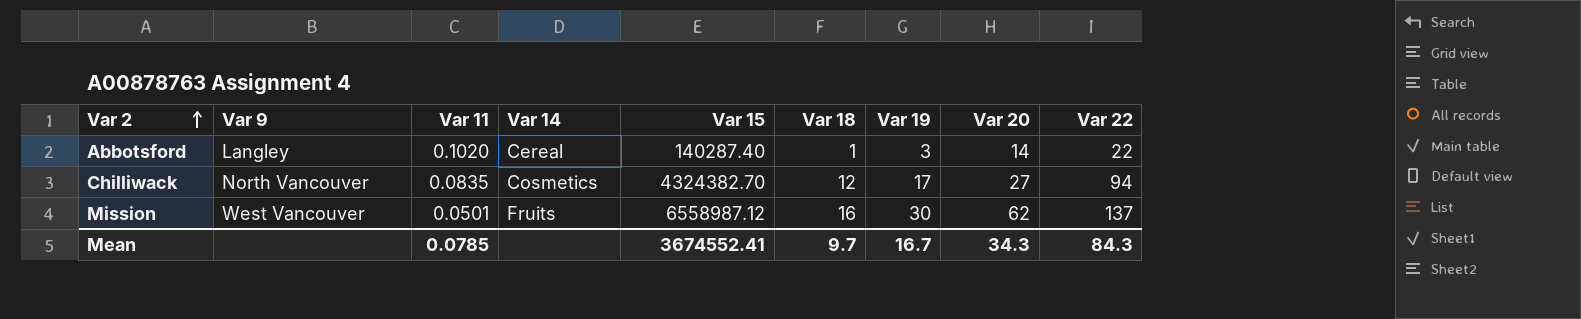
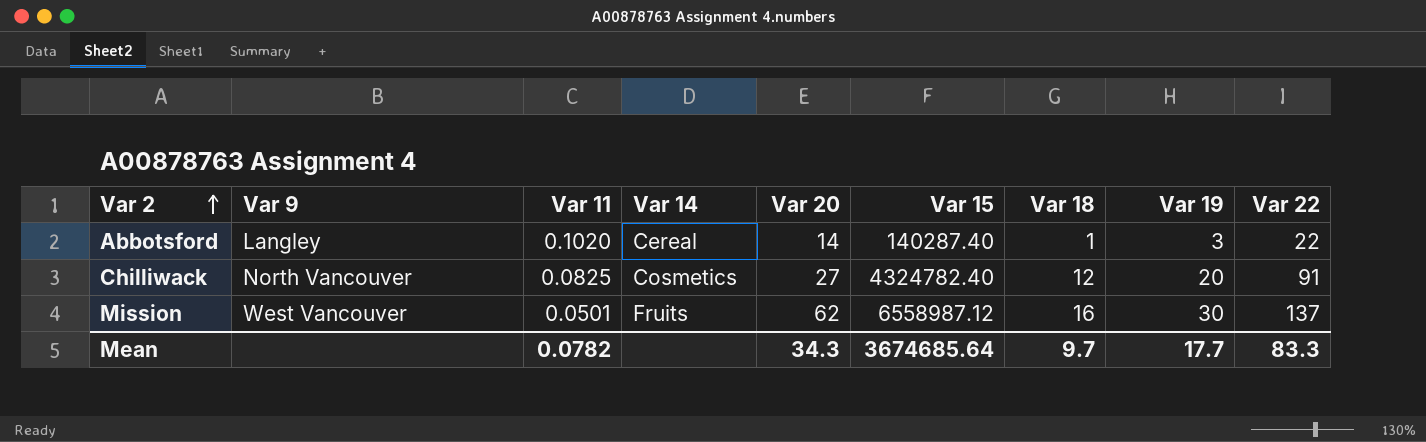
column Var 20 | position: 8 -> 5
Chilliwack | Var 11: 0.0835 -> 0.0825
Chilliwack | Var 15: 4324382.70 -> 4324782.40
Chilliwack | Var 19: 17 -> 20
Chilliwack | Var 22: 94 -> 91
Mean | Var 11: 0.0785 -> 0.0782
Mean | Var 15: 3674552.41 -> 3674685.64
Mean | Var 19: 16.7 -> 17.7
Mean | Var 22: 84.3 -> 83.3

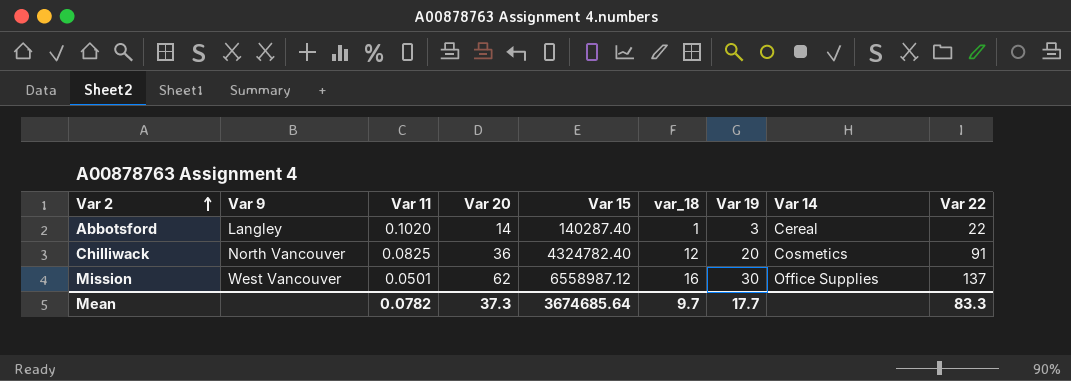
column name: Var 18 -> var_18
column Var 14 | position: 4 -> 8
Chilliwack | Var 20: 27 -> 36
Mission | Var 14: Fruits -> Office Supplies
Mean | Var 20: 34.3 -> 37.3

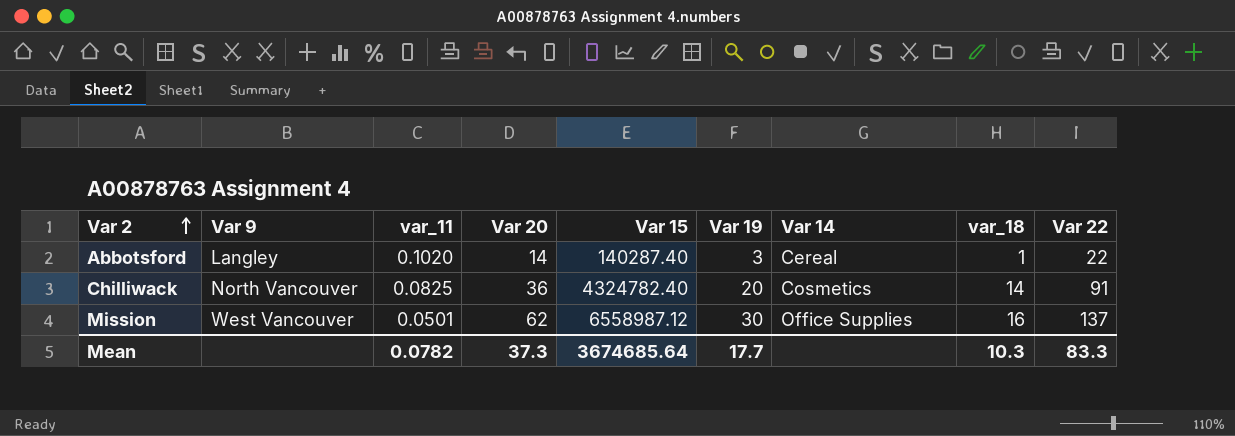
column name: Var 11 -> var_11
column var_18 | position: 6 -> 8
Chilliwack | var_18: 12 -> 14
Mean | var_18: 9.7 -> 10.3

